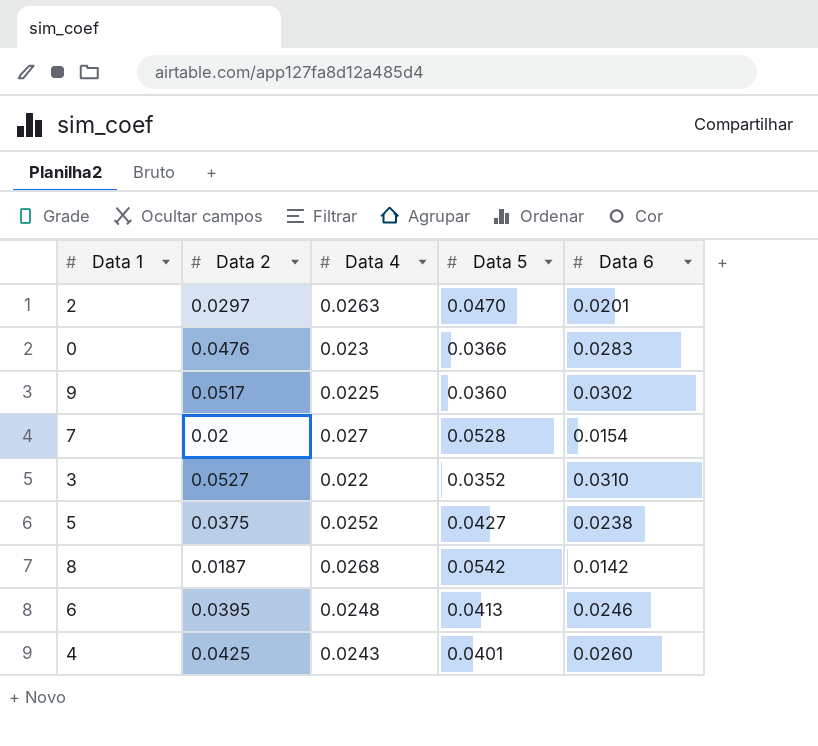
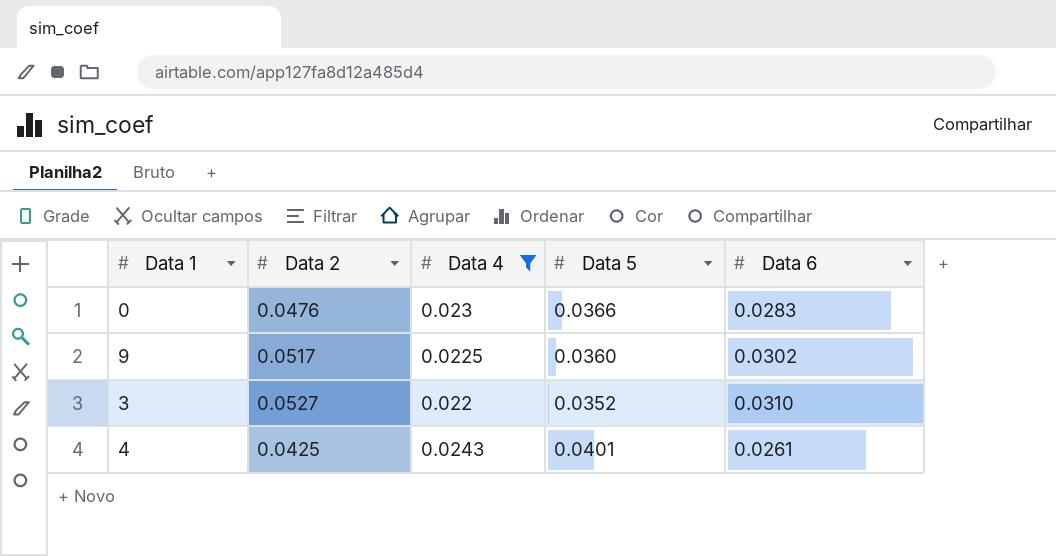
filter: none -> Data 4 <= 0.0243
4 | Data 6: 0.0260 -> 0.0261

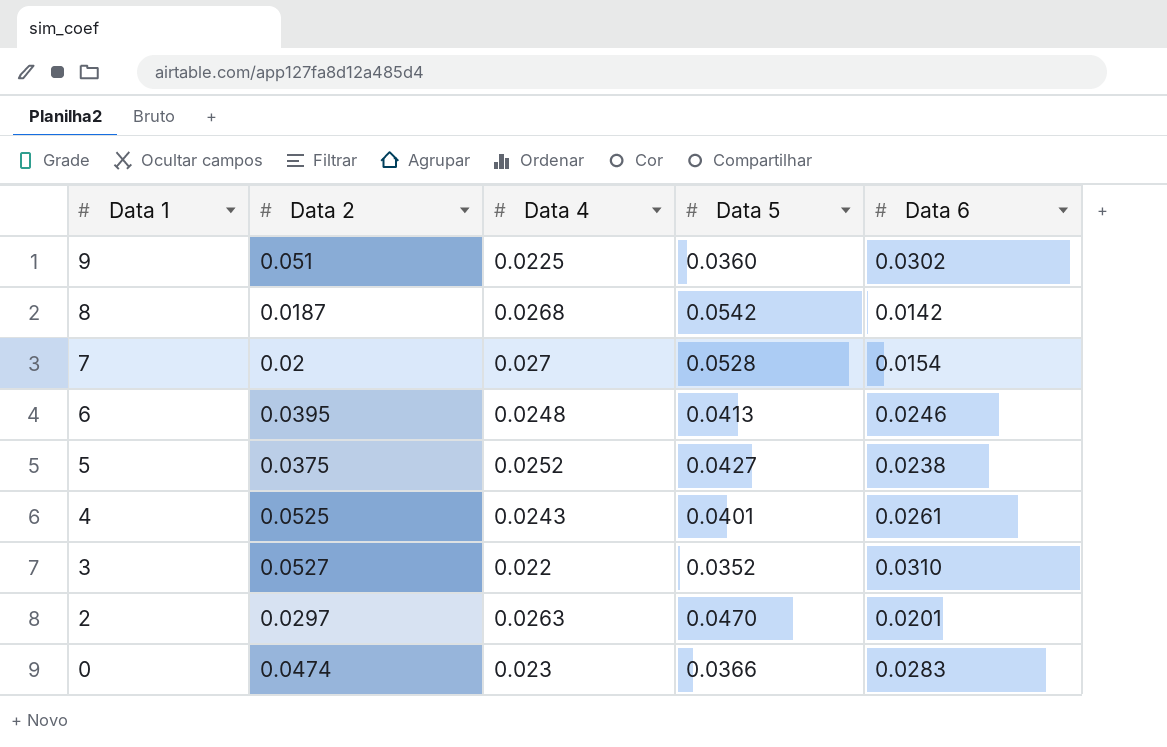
filter: Data 4 <= 0.0243 -> none
row order: none -> Data 1 descending
9 | Data 2: 0.0517 -> 0.051
4 | Data 2: 0.0425 -> 0.0525
0 | Data 2: 0.0476 -> 0.0474

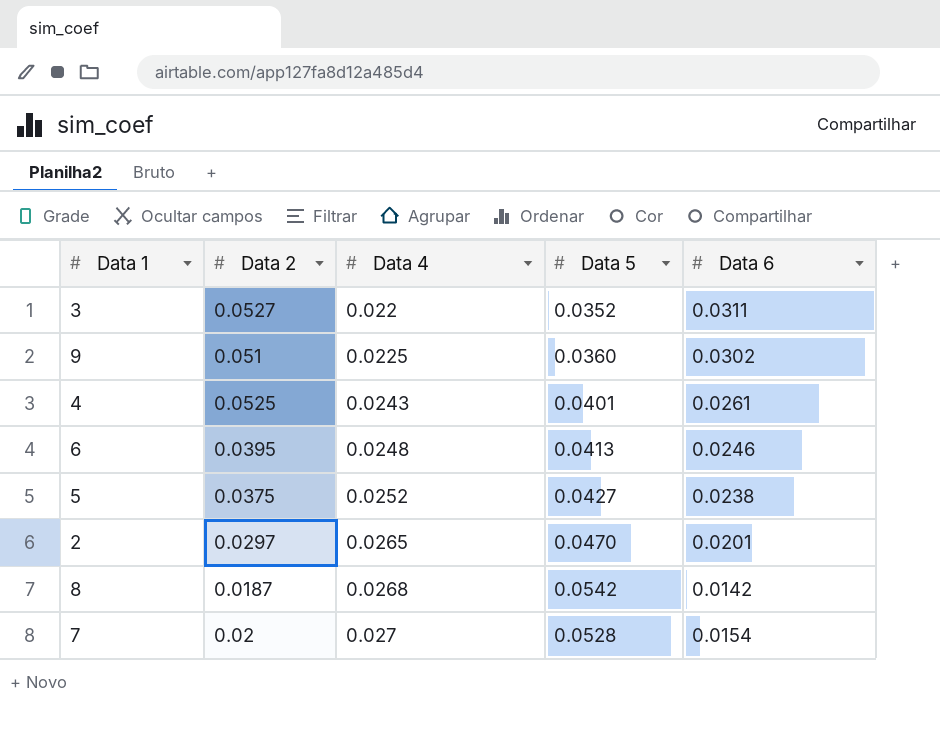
row order: Data 1 descending -> Data 4 ascending
row 0: 0.0474 | 0.023 | 0.0366 | 0.0283 -> none
3 | Data 6: 0.0310 -> 0.0311
2 | Data 4: 0.0263 -> 0.0265

